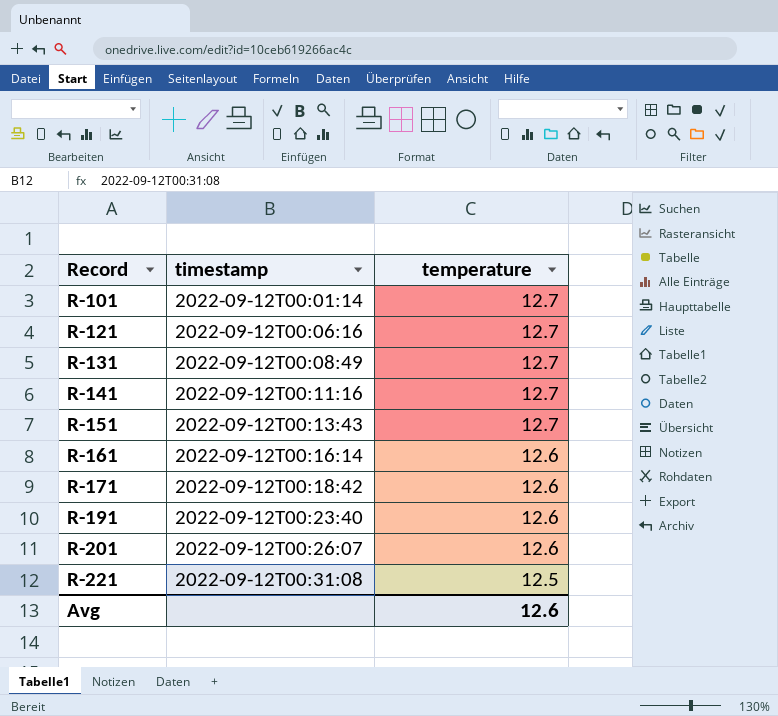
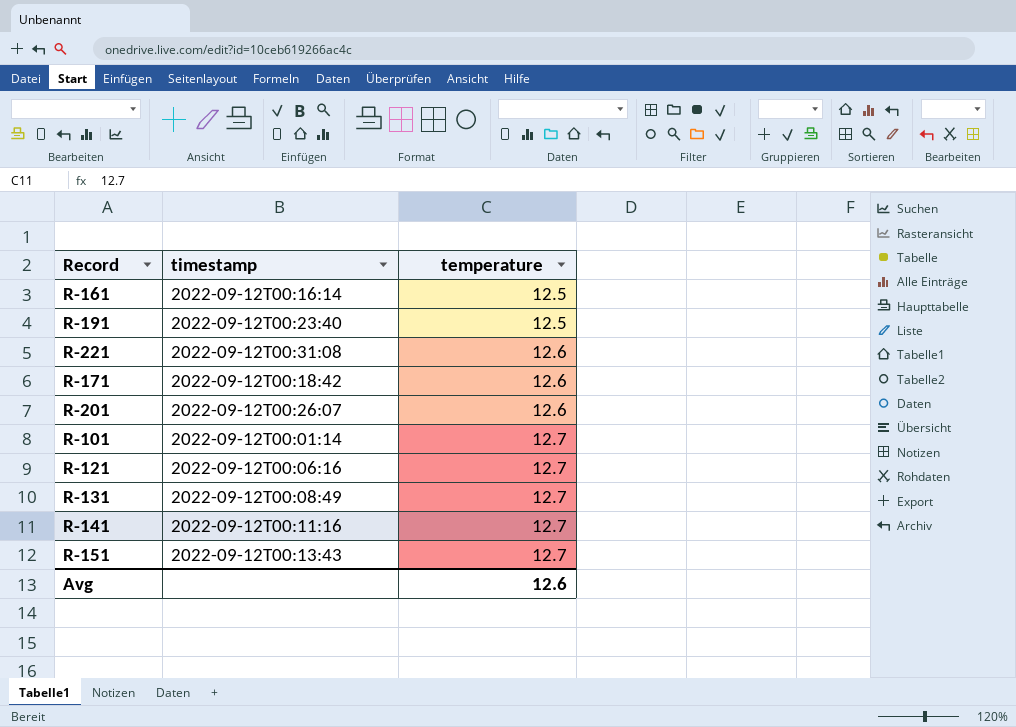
row order: Record ascending -> temperature ascending
R-161 | temperature: 12.6 -> 12.5
R-191 | temperature: 12.6 -> 12.5
R-221 | temperature: 12.5 -> 12.6

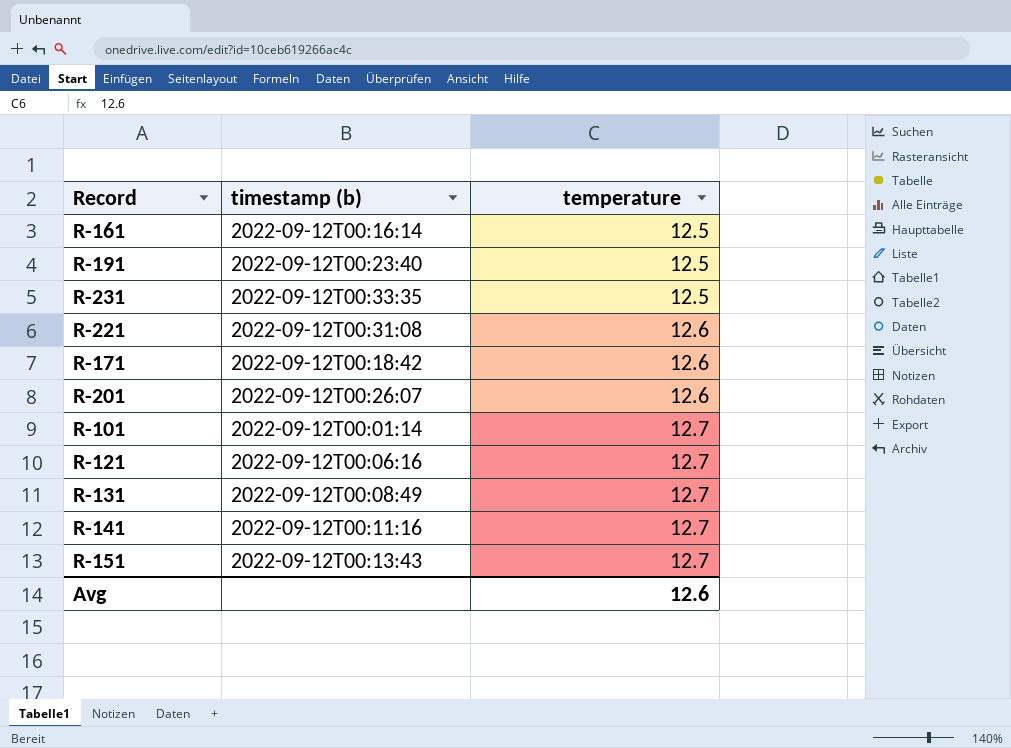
column name: timestamp -> timestamp (b)
row R-231: none -> 2022-09-12T00:33:35 | 12.5

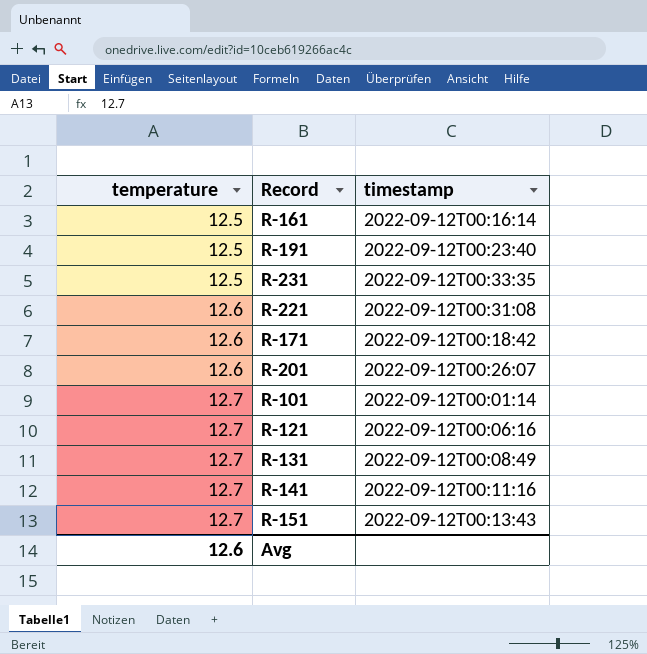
column temperature | position: 3 -> 1
column name: timestamp (b) -> timestamp

